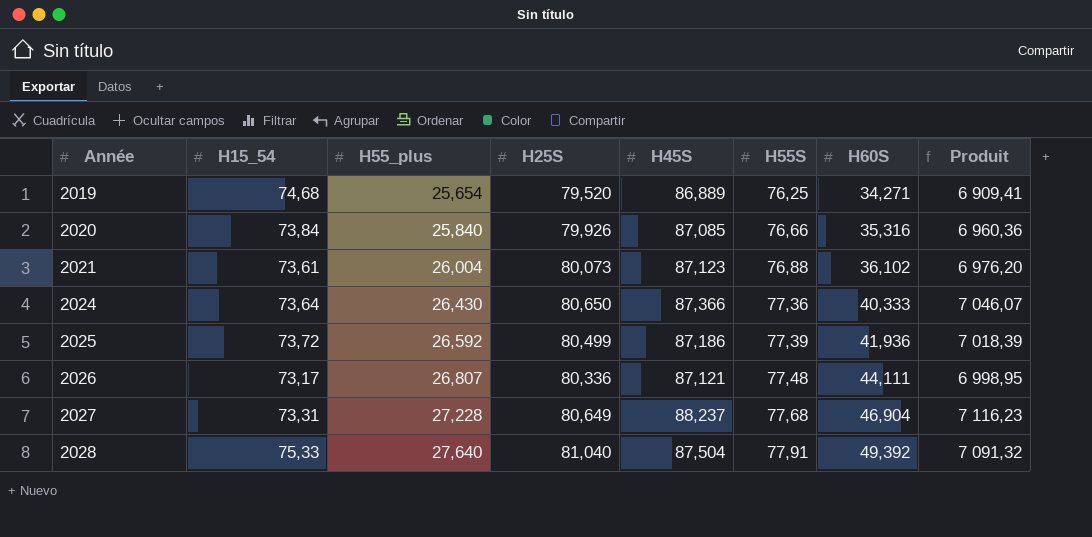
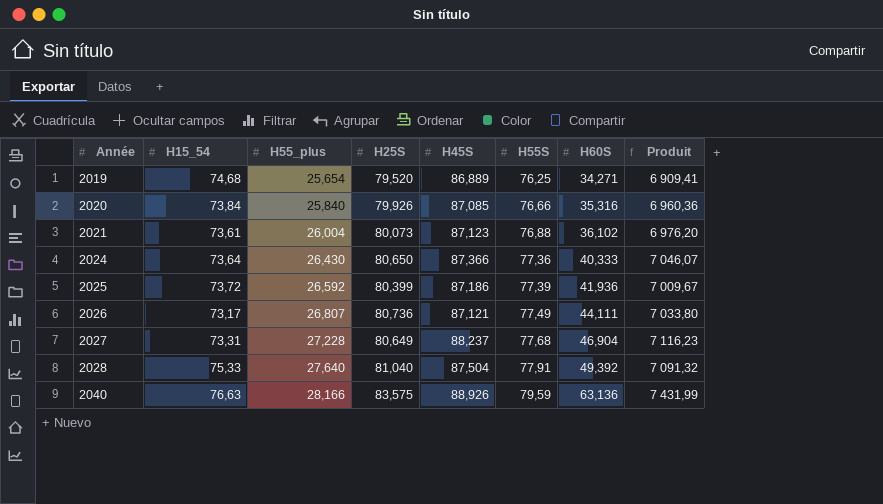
2025 | H25S: 80,499 -> 80,399
2025 | Produit: 7 018,39 -> 7 009,67
2026 | H25S: 80,336 -> 80,736
2026 | H55S: 77,48 -> 77,49
2026 | Produit: 6 998,95 -> 7 033,80
row 2040: none -> 76,63 | 28,166 | 83,575 | 88,926 | 79,59 | 63,136 | 7 431,99

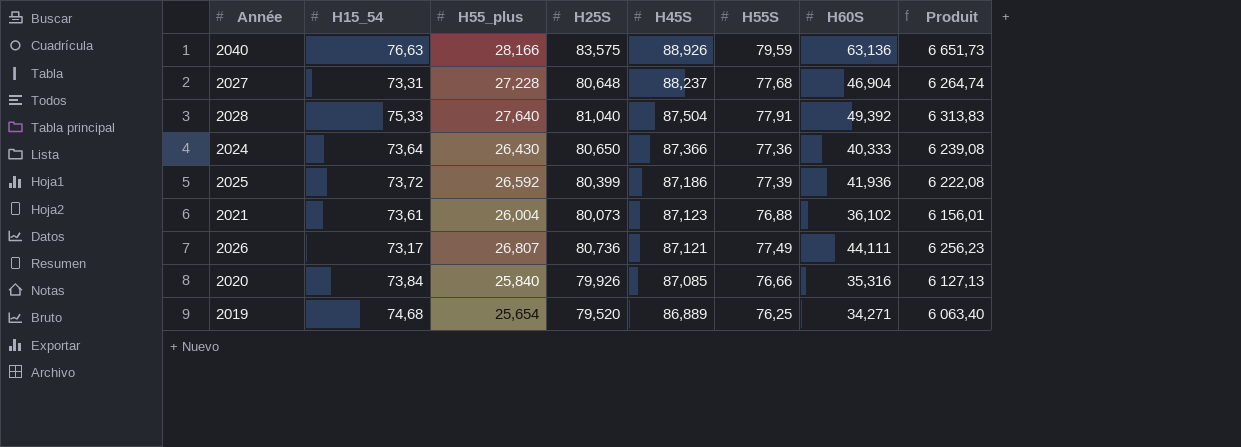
row order: Année ascending -> H45S descending
column Produit | formula: [H25S] * [H45S] -> [H25S] * [H55S]
2027 | H25S: 80,649 -> 80,648

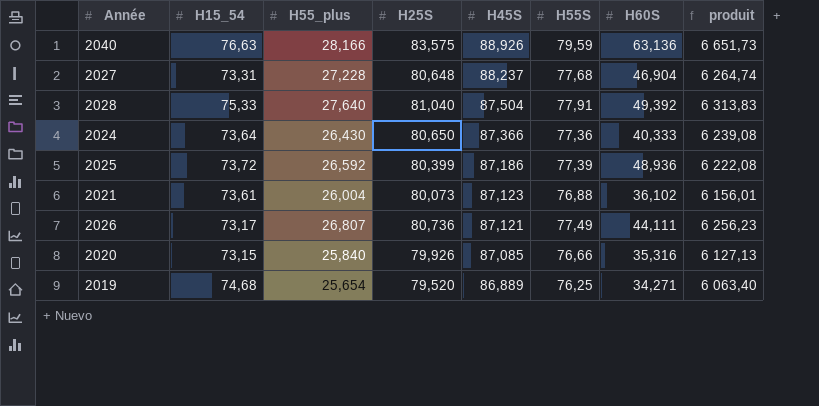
column name: Produit -> produit
2025 | H60S: 41,936 -> 48,936
2020 | H15_54: 73,84 -> 73,15

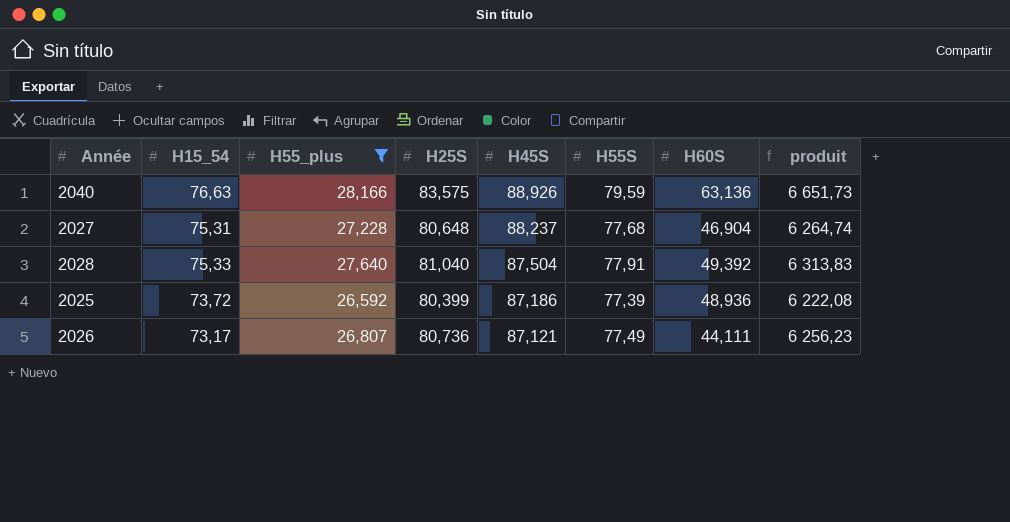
filter: none -> H55_plus >= 26,592
2027 | H15_54: 73,31 -> 75,31

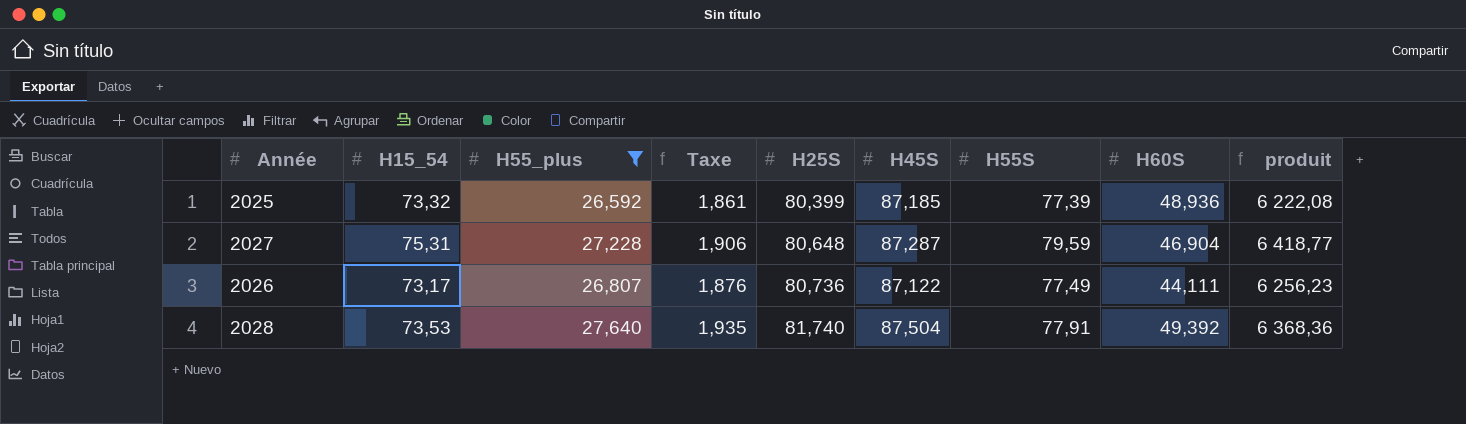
row order: H45S descending -> H25S ascending
column Taxe | formula: none -> [H55_plus] * 0,07
row 2040: 76,63 | 28,166 | 83,575 | 88,926 | 79,59 | 63,136 | 6 651,73 -> none
2025 | H15_54: 73,72 -> 73,32
2025 | H45S: 87,186 -> 87,185
2027 | H45S: 88,237 -> 87,287
2027 | H55S: 77,68 -> 79,59
2027 | produit: 6 264,74 -> 6 418,77
2026 | H45S: 87,121 -> 87,122
2028 | H15_54: 75,33 -> 73,53
2028 | H25S: 81,040 -> 81,740
2028 | produit: 6 313,83 -> 6 368,36

